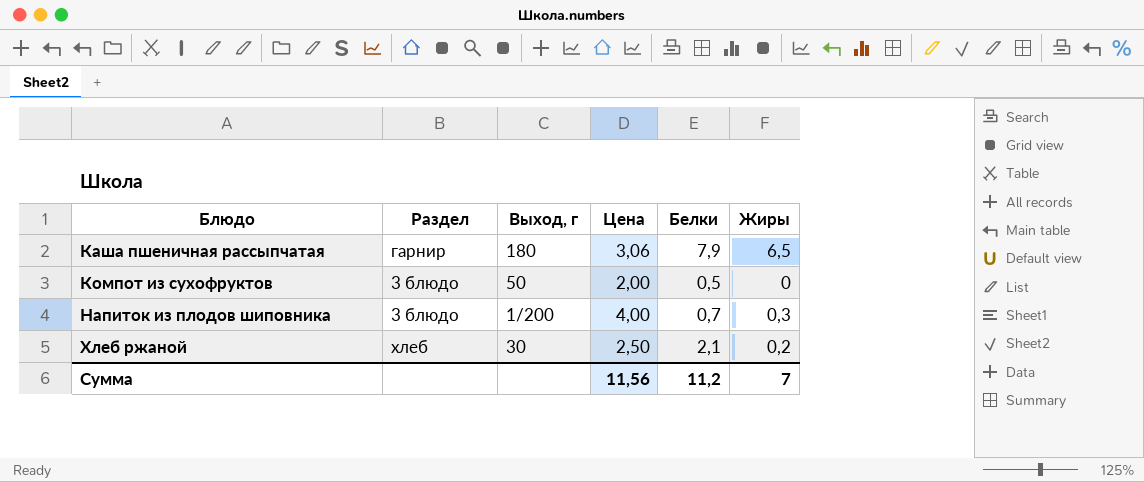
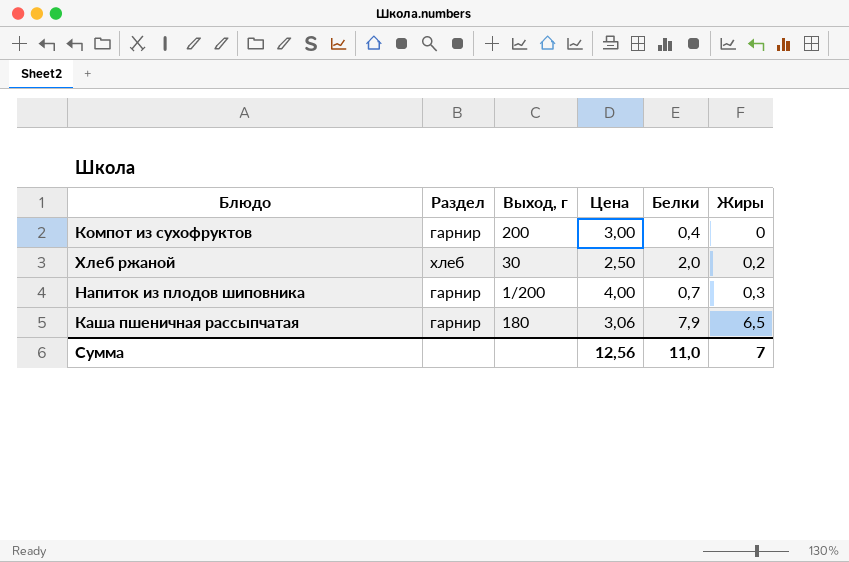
row order: Блюдо ascending -> Жиры ascending
Компот из сухофруктов | Раздел: 3 блюдо -> гарнир
Компот из сухофруктов | Выход, г: 50 -> 200
Компот из сухофруктов | Цена: 2,00 -> 3,00
Компот из сухофруктов | Белки: 0,5 -> 0,4
Хлеб ржаной | Белки: 2,1 -> 2,0
Напиток из плодов шиповника | Раздел: 3 блюдо -> гарнир
Сумма | Цена: 11,56 -> 12,56
Сумма | Белки: 11,2 -> 11,0

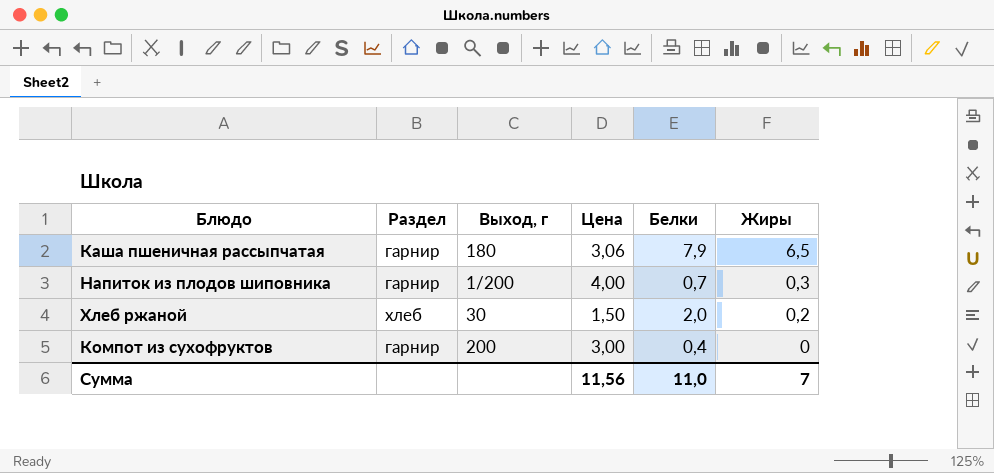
row order: Жиры ascending -> Жиры descending
Хлеб ржаной | Цена: 2,50 -> 1,50
Сумма | Цена: 12,56 -> 11,56

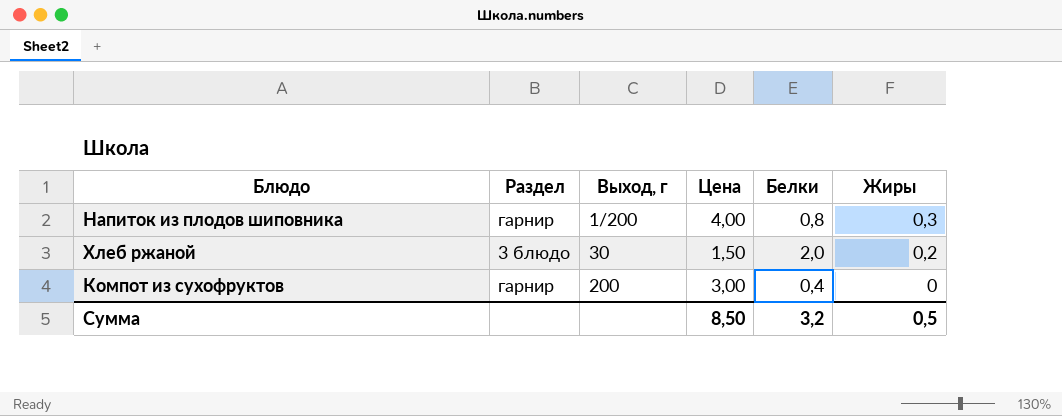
row Каша пшеничная рассыпчатая: гарнир | 180 | 3,06 | 7,9 | 6,5 -> none
Напиток из плодов шиповника | Белки: 0,7 -> 0,8
Хлеб ржаной | Раздел: хлеб -> 3 блюдо
Сумма | Цена: 11,56 -> 8,50
Сумма | Белки: 11,0 -> 3,2
Сумма | Жиры: 7 -> 0,5

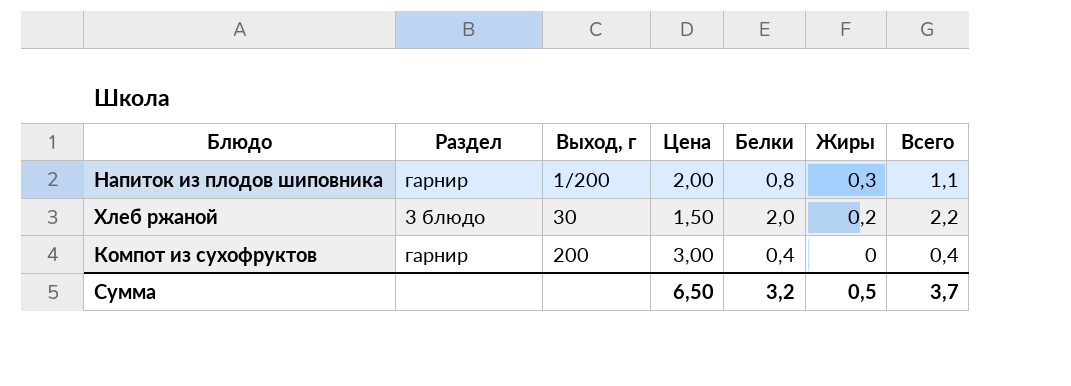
column Всего | formula: none -> [Белки] + [Жиры]
Напиток из плодов шиповника | Цена: 4,00 -> 2,00
Сумма | Цена: 8,50 -> 6,50

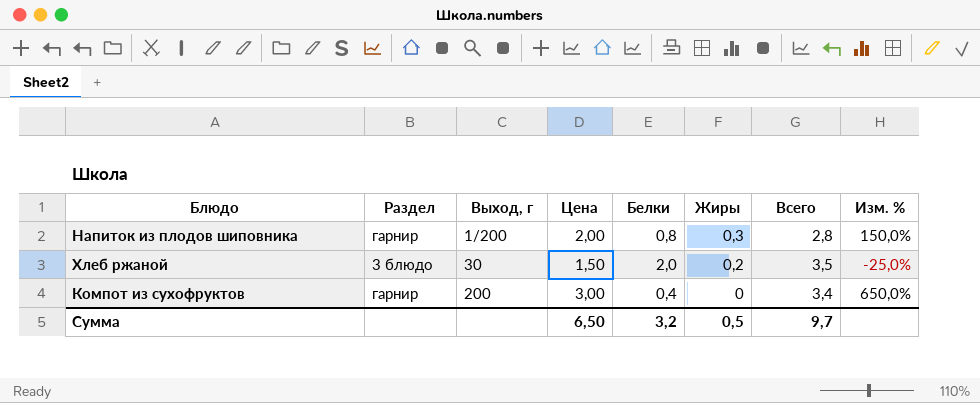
column Всего | formula: [Белки] + [Жиры] -> [Цена] + [Белки]
column Изм. % | formula: none -> ([Цена] - [Белки]) / [Белки]
Сумма | Всего: 3,7 -> 9,7

